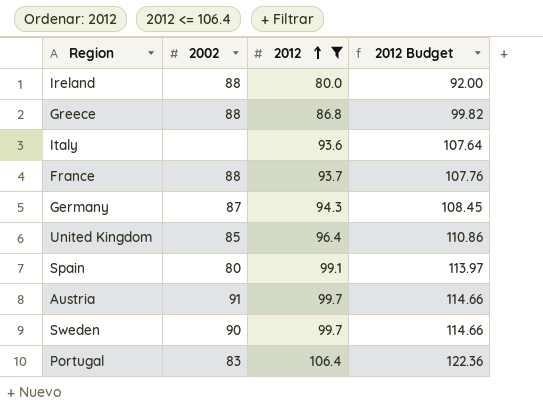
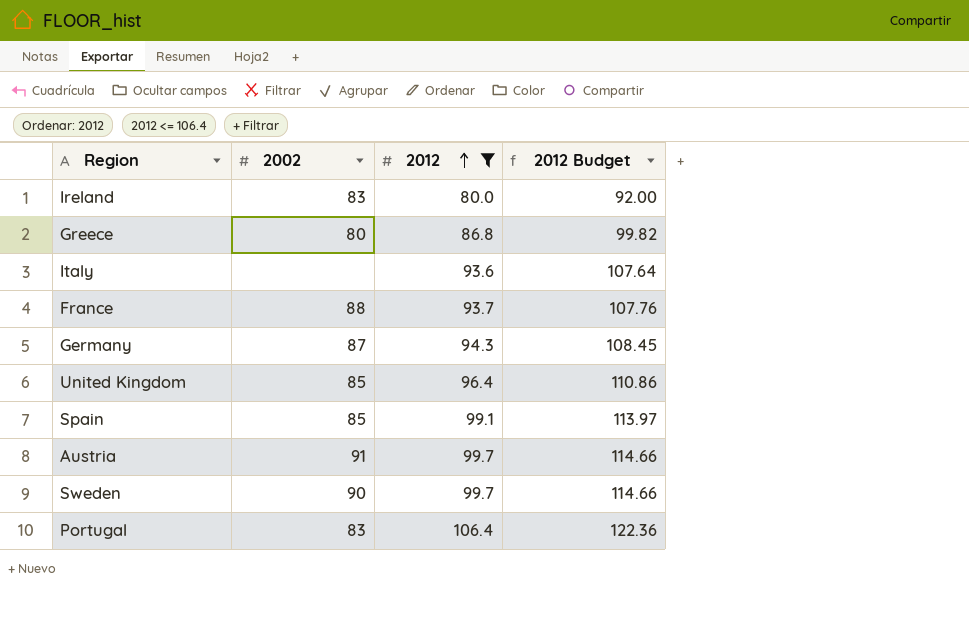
Ireland | 2002: 88 -> 83
Greece | 2002: 88 -> 80
Spain | 2002: 80 -> 85

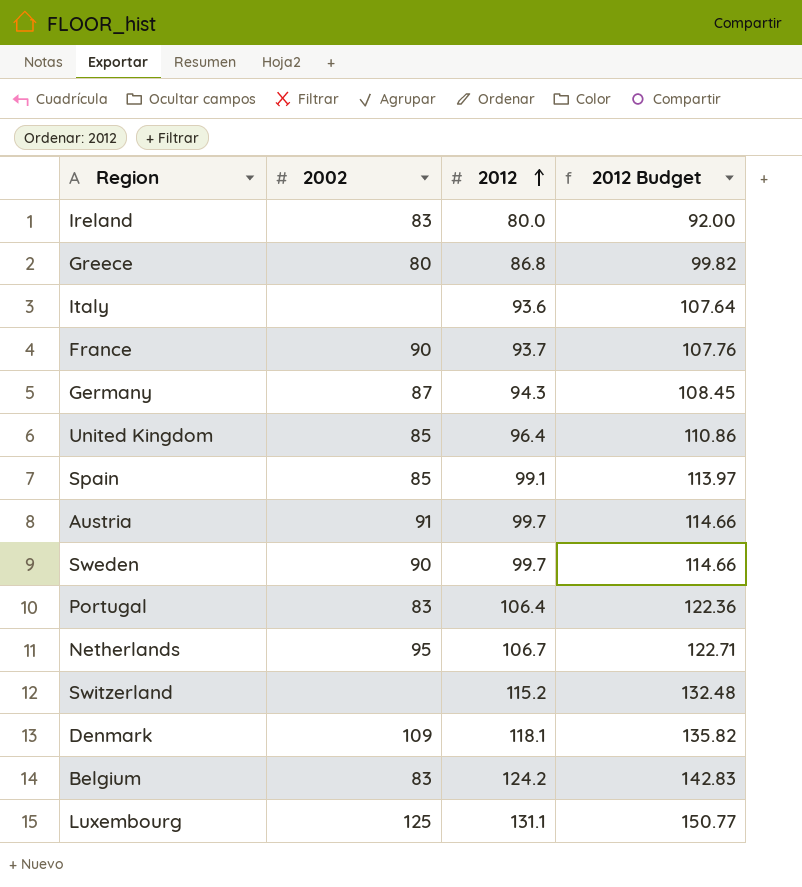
filter: 2012 <= 106.4 -> none
France | 2002: 88 -> 90

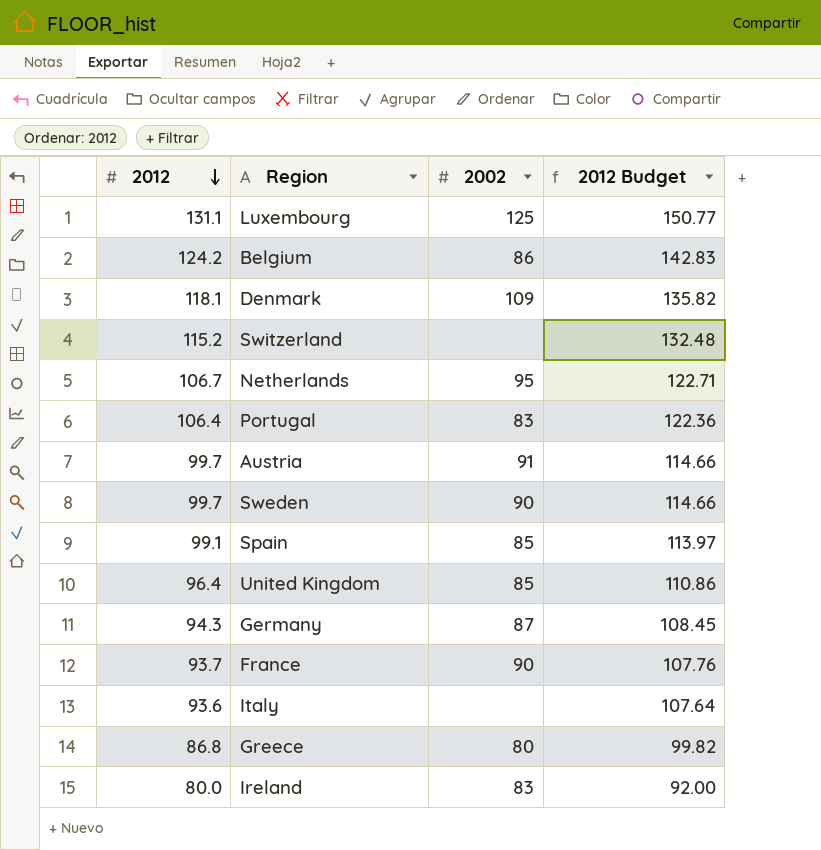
row order: 2012 ascending -> 2012 descending
column 2012 | position: 3 -> 1
Belgium | 2002: 83 -> 86

